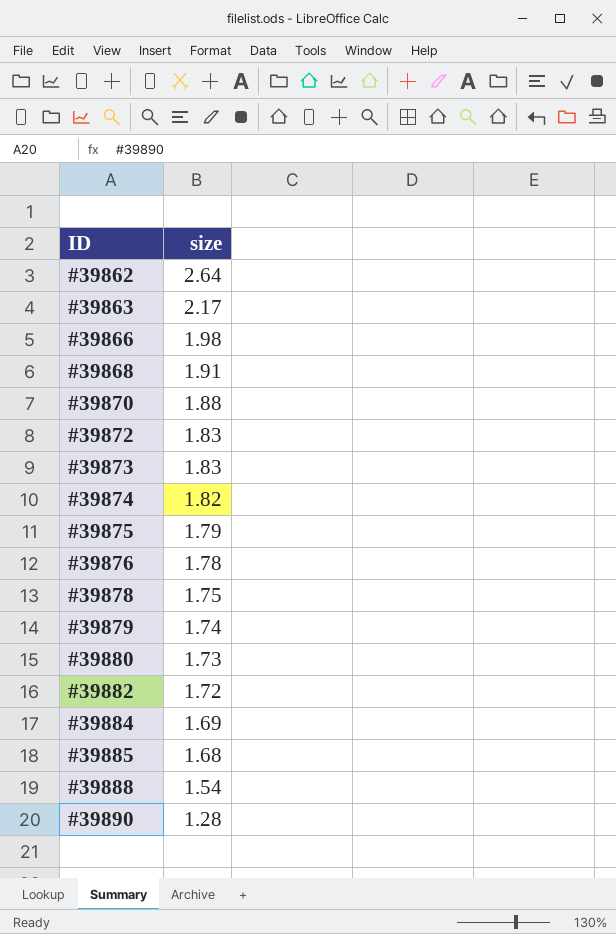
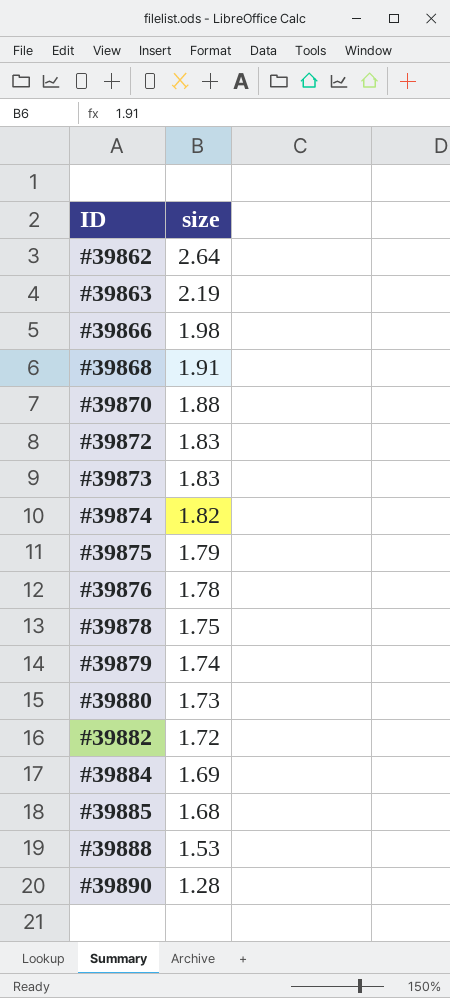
#39863 | size: 2.17 -> 2.19
#39888 | size: 1.54 -> 1.53

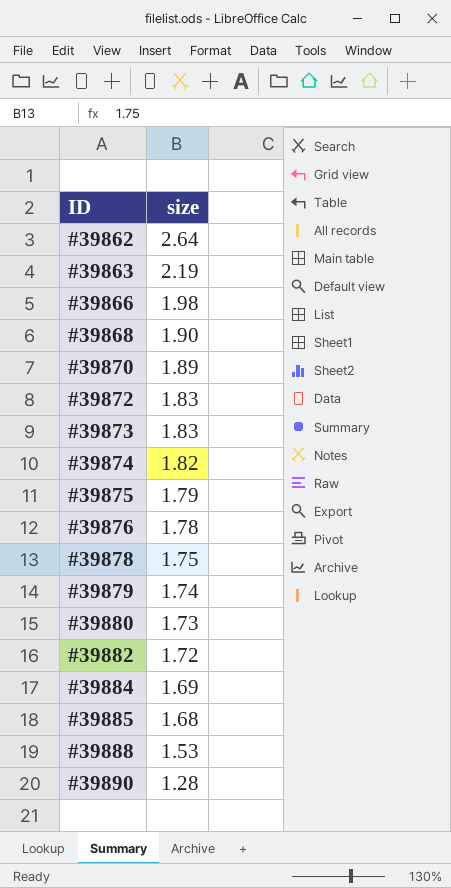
#39868 | size: 1.91 -> 1.90
#39870 | size: 1.88 -> 1.89

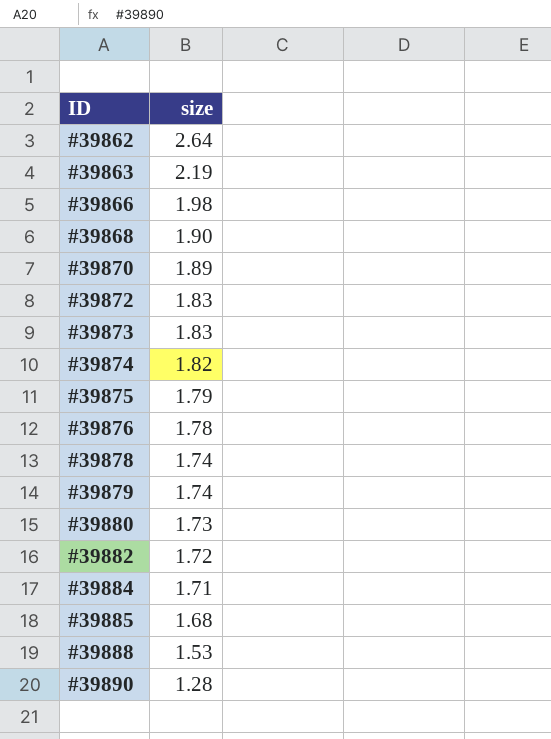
#39878 | size: 1.75 -> 1.74
#39884 | size: 1.69 -> 1.71

